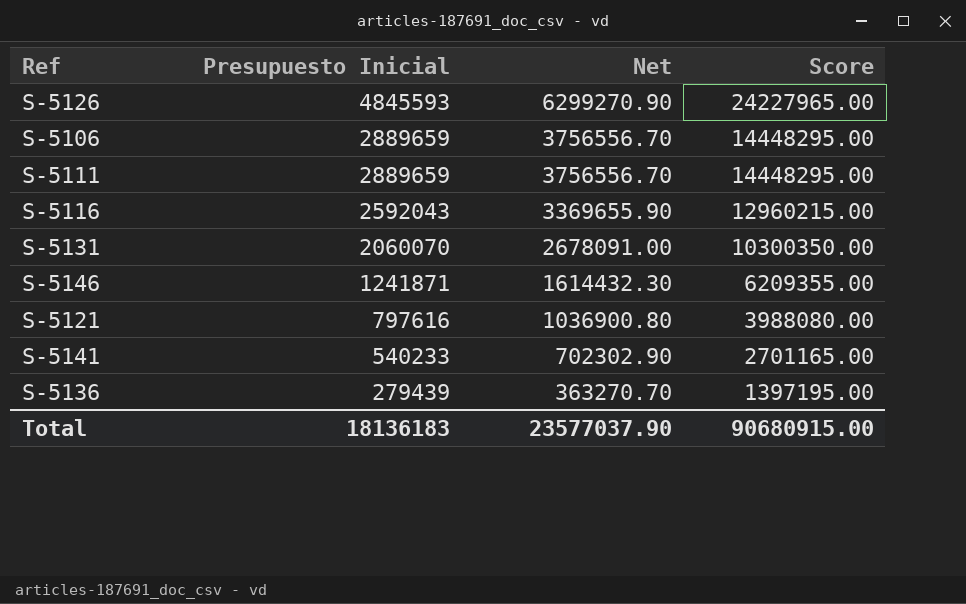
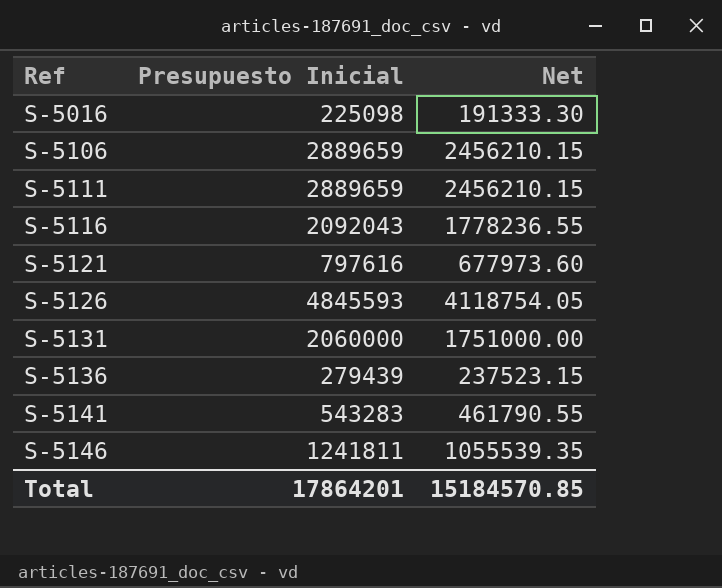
row order: Presupuesto Inicial descending -> Ref ascending
column Score | formula: [Presupuesto Inicial] * 5 -> none
column Net | formula: [Presupuesto Inicial] * 1.3 -> [Presupuesto Inicial] * 0.85
row S-5016: none -> 225098 | 191333.30
S-5116 | Presupuesto Inicial: 2592043 -> 2092043
S-5131 | Presupuesto Inicial: 2060070 -> 2060000
S-5141 | Presupuesto Inicial: 540233 -> 543283
S-5146 | Presupuesto Inicial: 1241871 -> 1241811
Total | Presupuesto Inicial: 18136183 -> 17864201
Total | Net: 23577037.90 -> 15184570.85

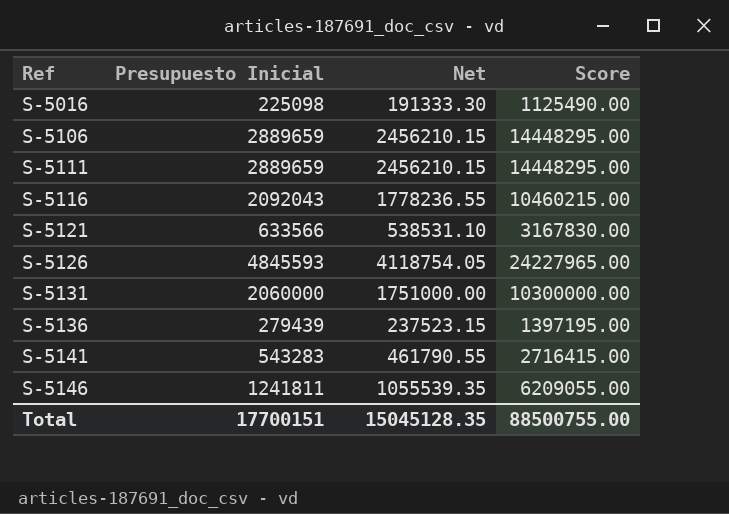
column Score | formula: none -> [Presupuesto Inicial] * 5
S-5121 | Presupuesto Inicial: 797616 -> 633566
S-5121 | Net: 677973.60 -> 538531.10
Total | Presupuesto Inicial: 17864201 -> 17700151
Total | Net: 15184570.85 -> 15045128.35

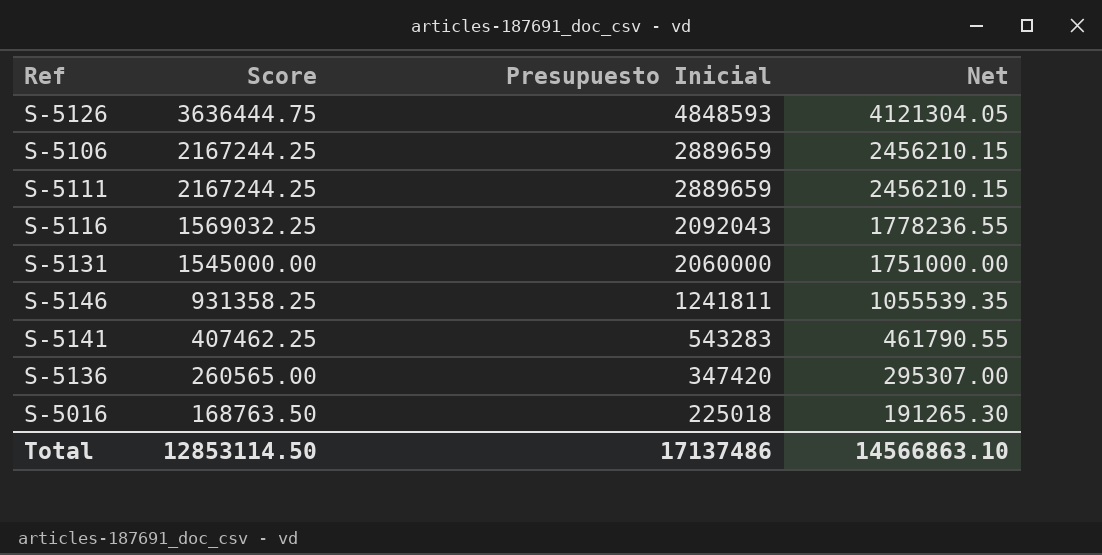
row order: Ref ascending -> Score descending
column Score | formula: [Presupuesto Inicial] * 5 -> [Presupuesto Inicial] * 0.75
column Score | position: 4 -> 2
row S-5121: 633566 | 538531.10 | 3167830.00 -> none
S-5126 | Presupuesto Inicial: 4845593 -> 4848593
S-5126 | Net: 4118754.05 -> 4121304.05
S-5136 | Presupuesto Inicial: 279439 -> 347420
S-5136 | Net: 237523.15 -> 295307.00
S-5016 | Presupuesto Inicial: 225098 -> 225018
S-5016 | Net: 191333.30 -> 191265.30
Total | Score: 88500755.00 -> 12853114.50
Total | Presupuesto Inicial: 17700151 -> 17137486
Total | Net: 15045128.35 -> 14566863.10

